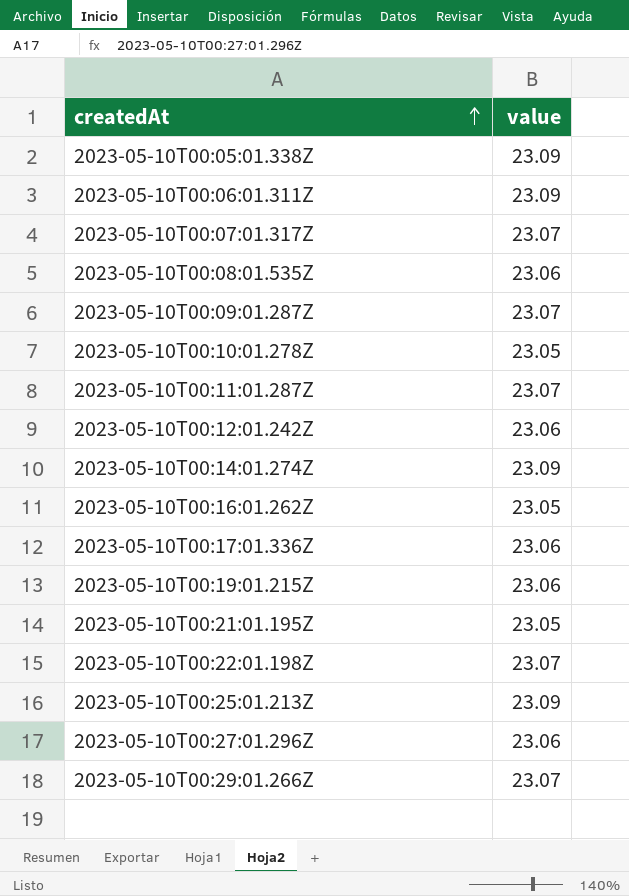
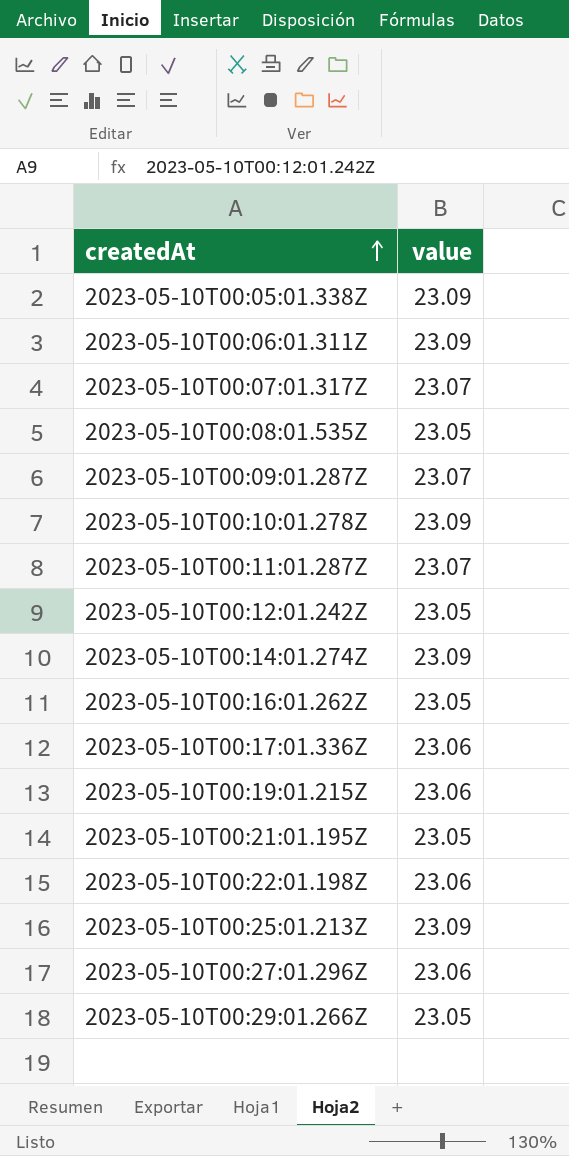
2023-05-10T00:08:01.535Z | value: 23.06 -> 23.05
2023-05-10T00:10:01.278Z | value: 23.05 -> 23.09
2023-05-10T00:12:01.242Z | value: 23.06 -> 23.05
2023-05-10T00:22:01.198Z | value: 23.07 -> 23.06
2023-05-10T00:29:01.266Z | value: 23.07 -> 23.05

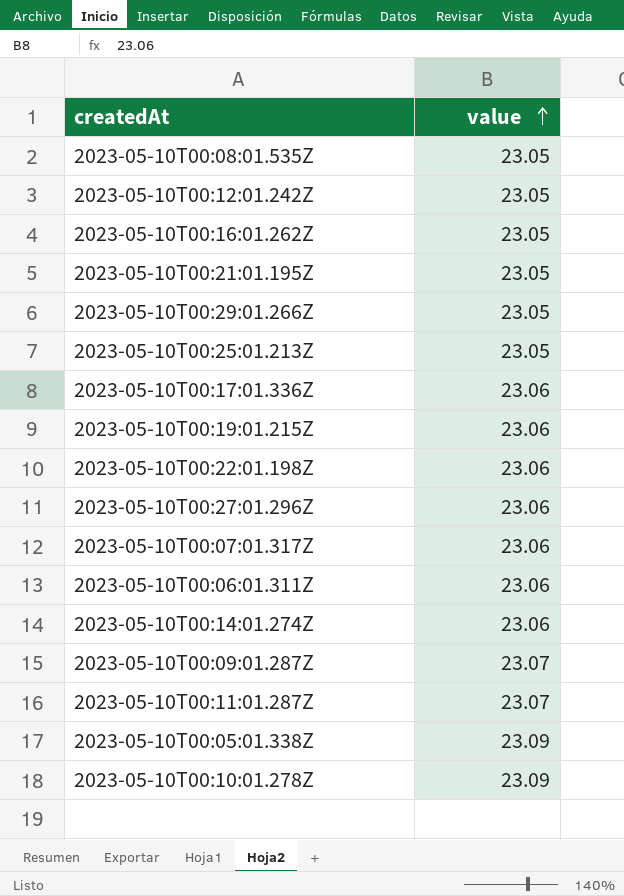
row order: createdAt ascending -> value ascending
2023-05-10T00:25:01.213Z | value: 23.09 -> 23.05
2023-05-10T00:07:01.317Z | value: 23.07 -> 23.06
2023-05-10T00:06:01.311Z | value: 23.09 -> 23.06
2023-05-10T00:14:01.274Z | value: 23.09 -> 23.06

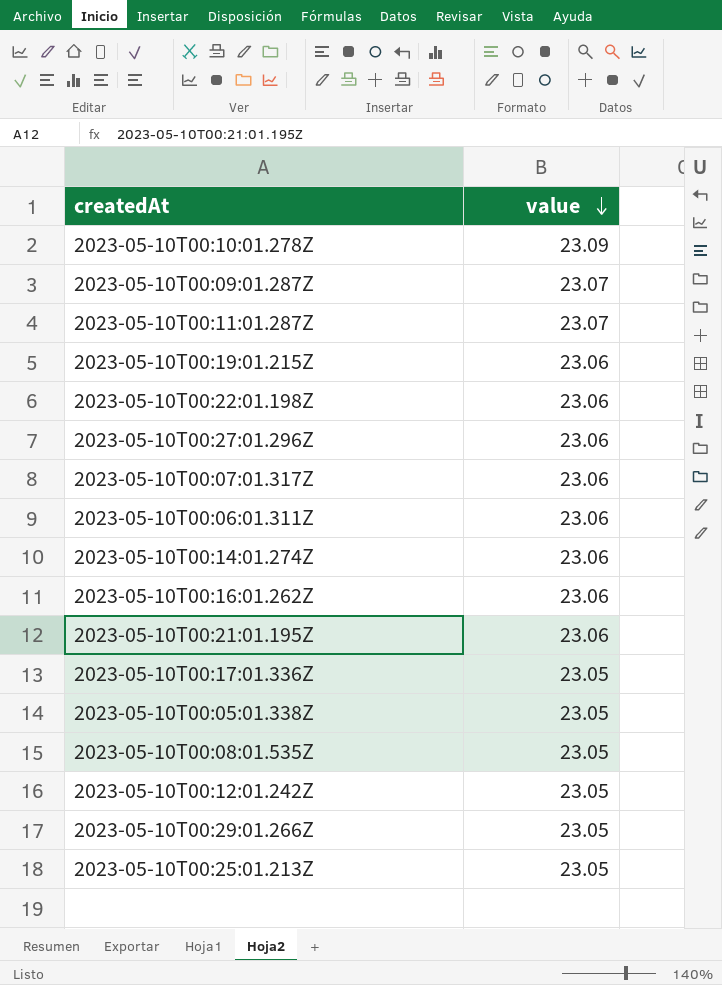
row order: value ascending -> value descending
2023-05-10T00:16:01.262Z | value: 23.05 -> 23.06
2023-05-10T00:21:01.195Z | value: 23.05 -> 23.06
2023-05-10T00:17:01.336Z | value: 23.06 -> 23.05
2023-05-10T00:05:01.338Z | value: 23.09 -> 23.05

